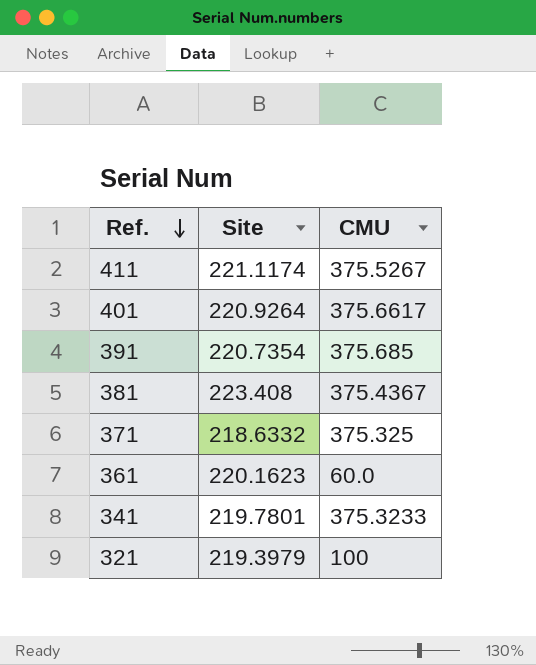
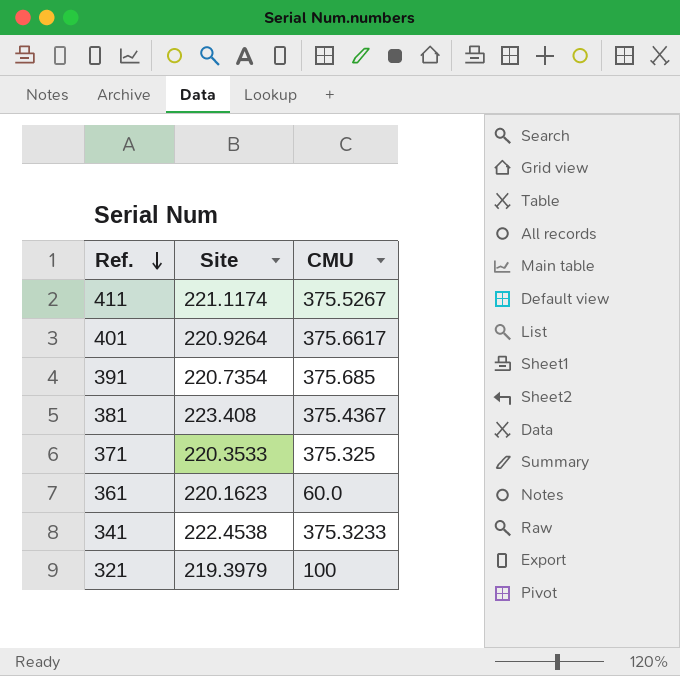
371 | Site: 218.6332 -> 220.3533
341 | Site: 219.7801 -> 222.4538

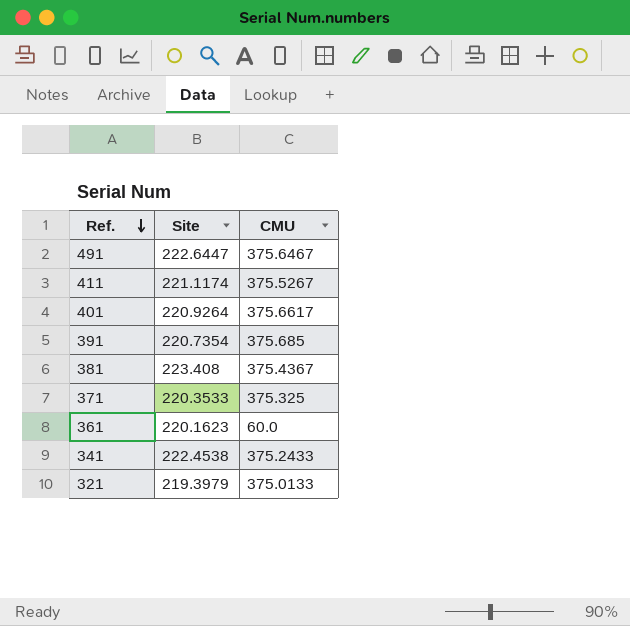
row 491: none -> 222.6447 | 375.6467
341 | CMU: 375.3233 -> 375.2433
321 | CMU: 100 -> 375.0133

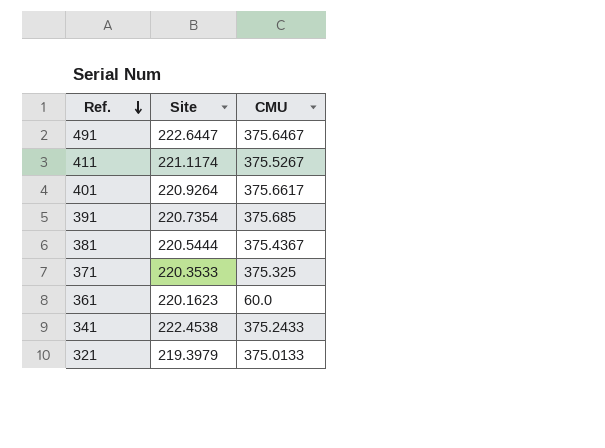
381 | Site: 223.408 -> 220.5444

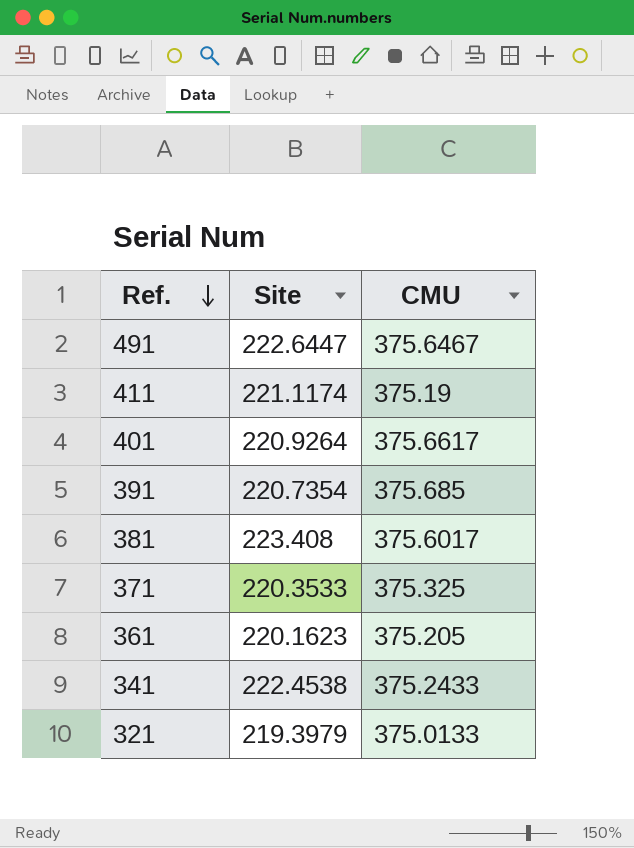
411 | CMU: 375.5267 -> 375.19
381 | Site: 220.5444 -> 223.408
381 | CMU: 375.4367 -> 375.6017
361 | CMU: 60.0 -> 375.205

